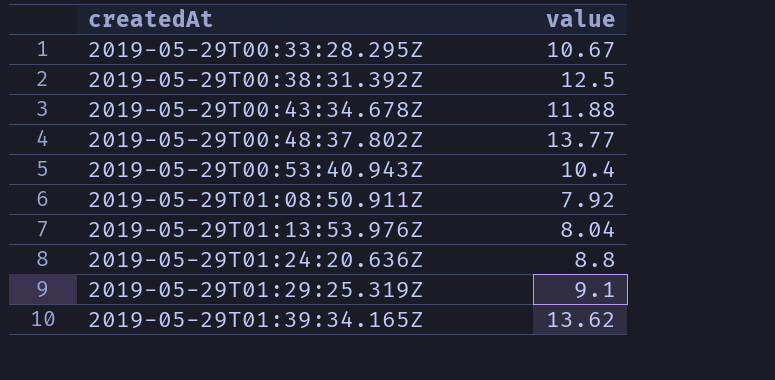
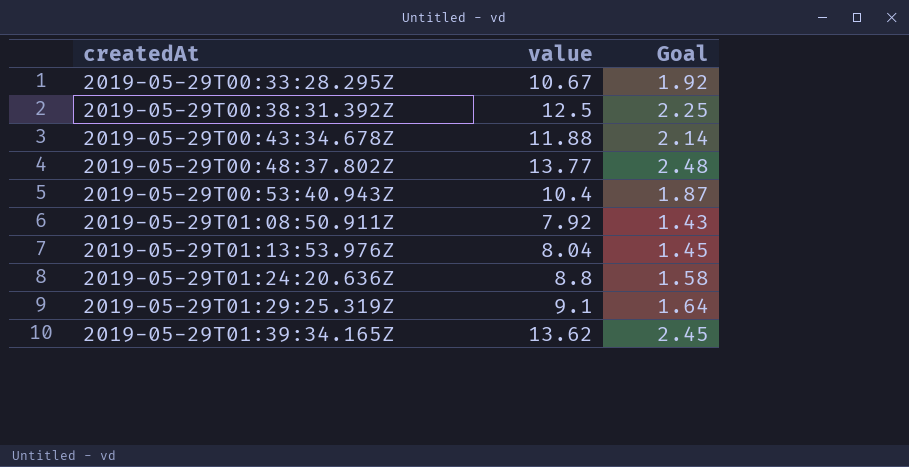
column Goal | formula: none -> [value] * 0.18

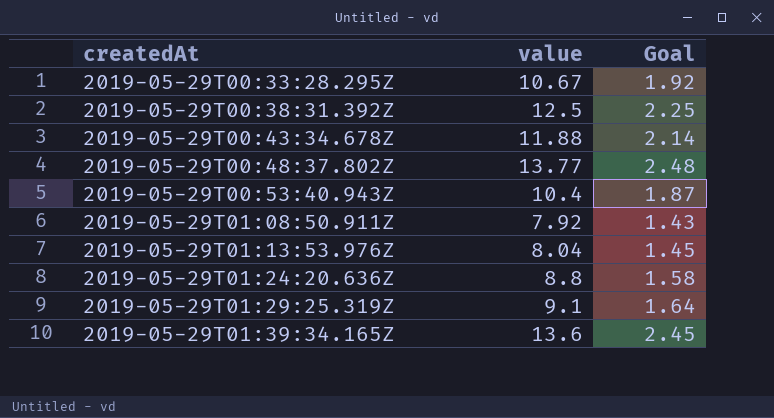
2019-05-29T01:39:34.165Z | value: 13.62 -> 13.6

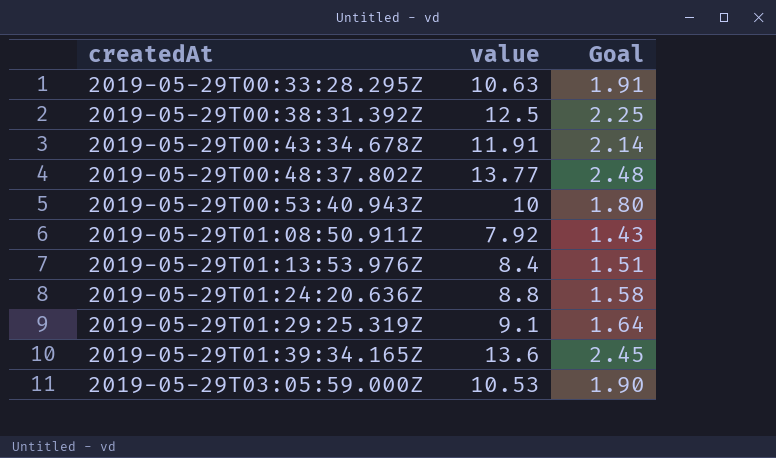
2019-05-29T00:33:28.295Z | value: 10.67 -> 10.63
2019-05-29T00:33:28.295Z | Goal: 1.92 -> 1.91
2019-05-29T00:43:34.678Z | value: 11.88 -> 11.91
2019-05-29T00:53:40.943Z | value: 10.4 -> 10
2019-05-29T00:53:40.943Z | Goal: 1.87 -> 1.80
2019-05-29T01:13:53.976Z | value: 8.04 -> 8.4
2019-05-29T01:13:53.976Z | Goal: 1.45 -> 1.51
row 2019-05-29T03:05:59.000Z: none -> 10.53 | 1.90

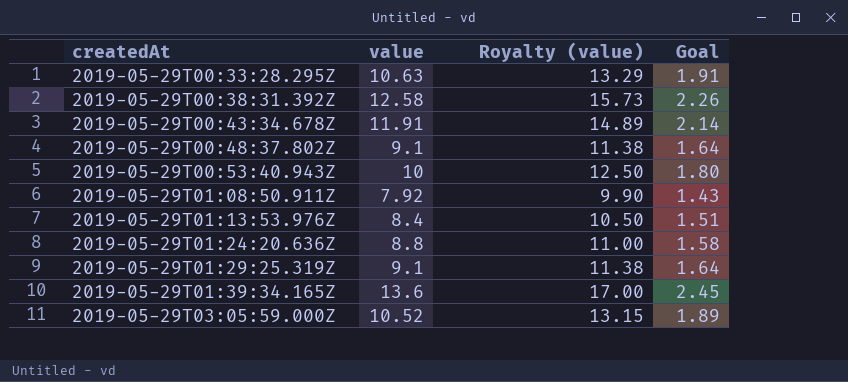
column Royalty (value) | formula: none -> [value] * 1.25
2019-05-29T00:38:31.392Z | value: 12.5 -> 12.58
2019-05-29T00:38:31.392Z | Goal: 2.25 -> 2.26
2019-05-29T00:48:37.802Z | value: 13.77 -> 9.1
2019-05-29T00:48:37.802Z | Goal: 2.48 -> 1.64
2019-05-29T03:05:59.000Z | value: 10.53 -> 10.52
2019-05-29T03:05:59.000Z | Goal: 1.90 -> 1.89

